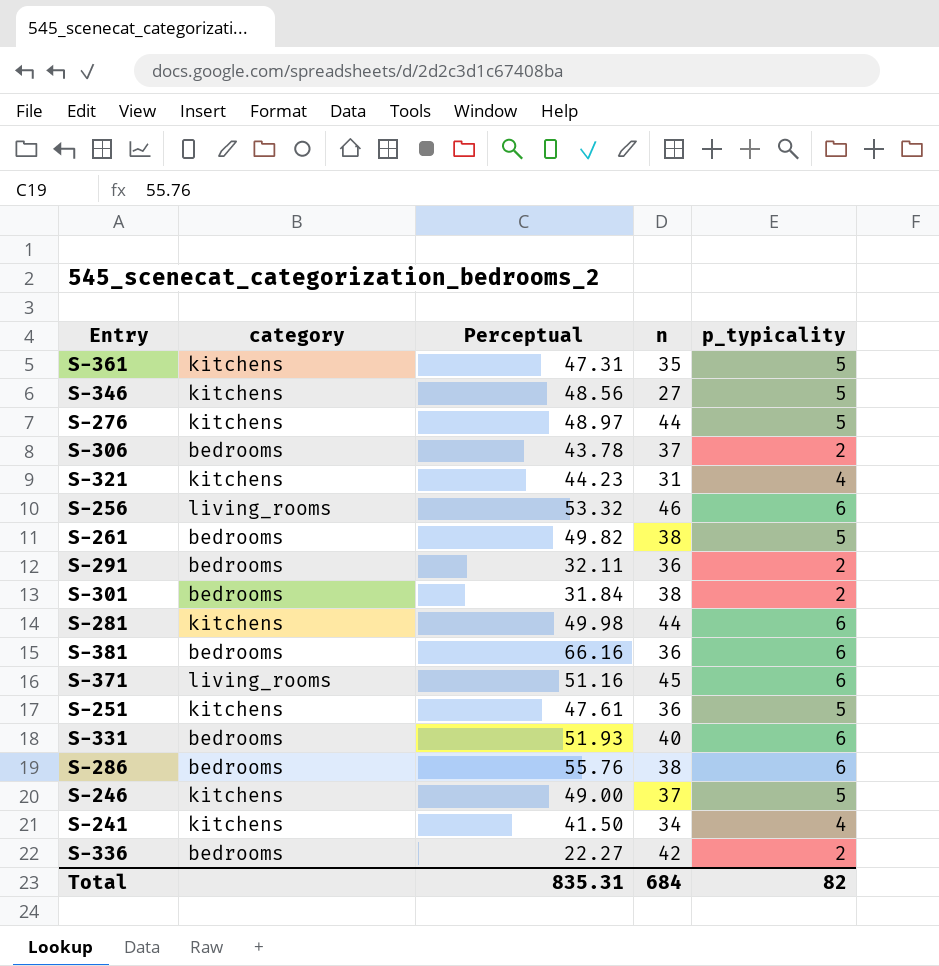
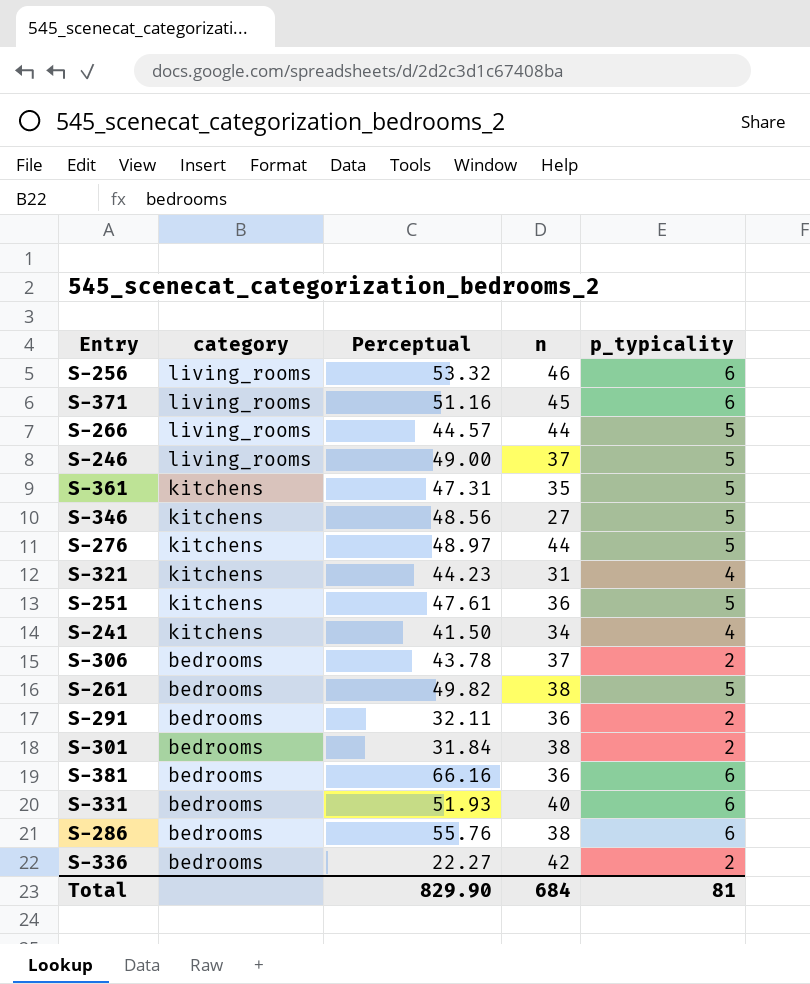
row order: none -> category descending
row S-281: kitchens | 49.98 | 44 | 6 -> none
row S-266: none -> living_rooms | 44.57 | 44 | 5
S-246 | category: kitchens -> living_rooms
Total | Perceptual: 835.31 -> 829.90
Total | p_typicality: 82 -> 81

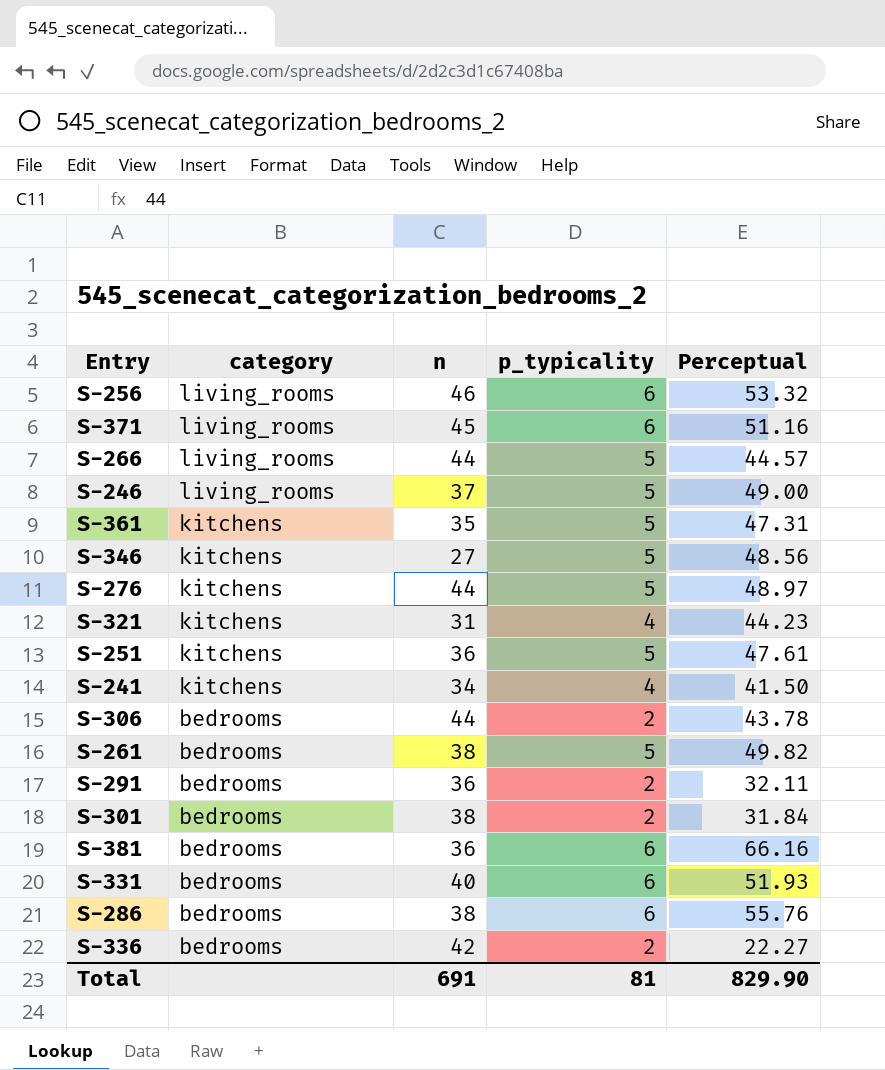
column Perceptual | position: 3 -> 5
S-306 | n: 37 -> 44
Total | n: 684 -> 691

